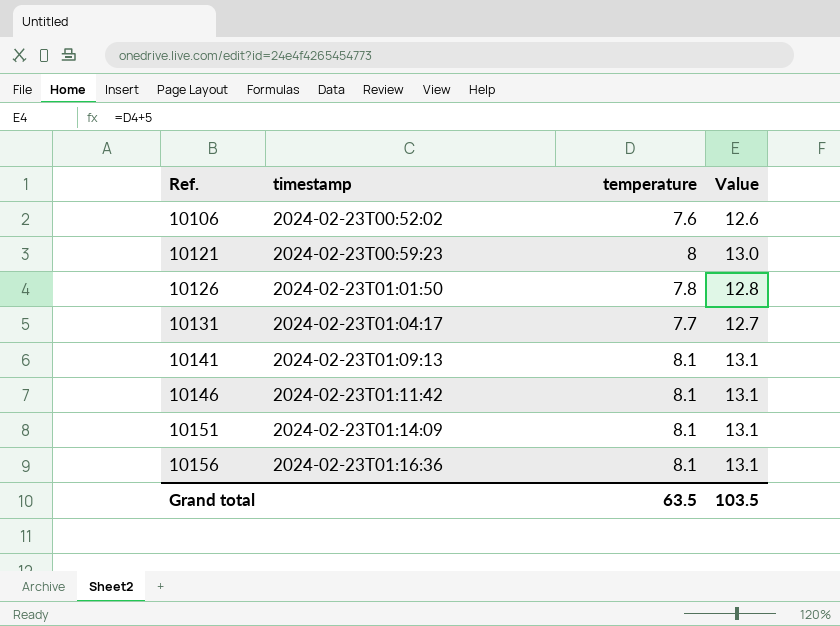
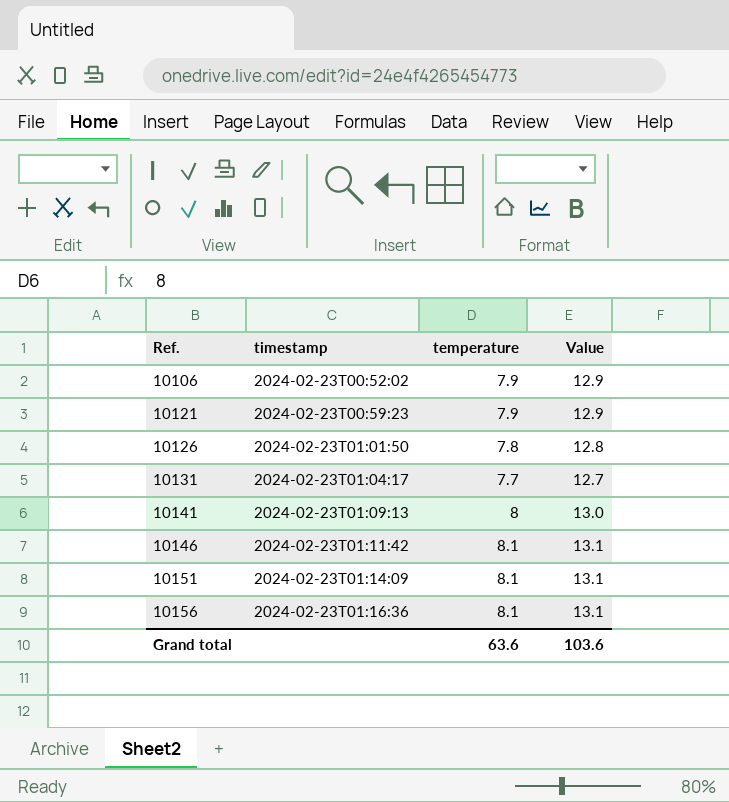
10106 | temperature: 7.6 -> 7.9
10106 | Value: 12.6 -> 12.9
10121 | temperature: 8 -> 7.9
10121 | Value: 13.0 -> 12.9
10141 | temperature: 8.1 -> 8
10141 | Value: 13.1 -> 13.0
Grand total | temperature: 63.5 -> 63.6
Grand total | Value: 103.5 -> 103.6

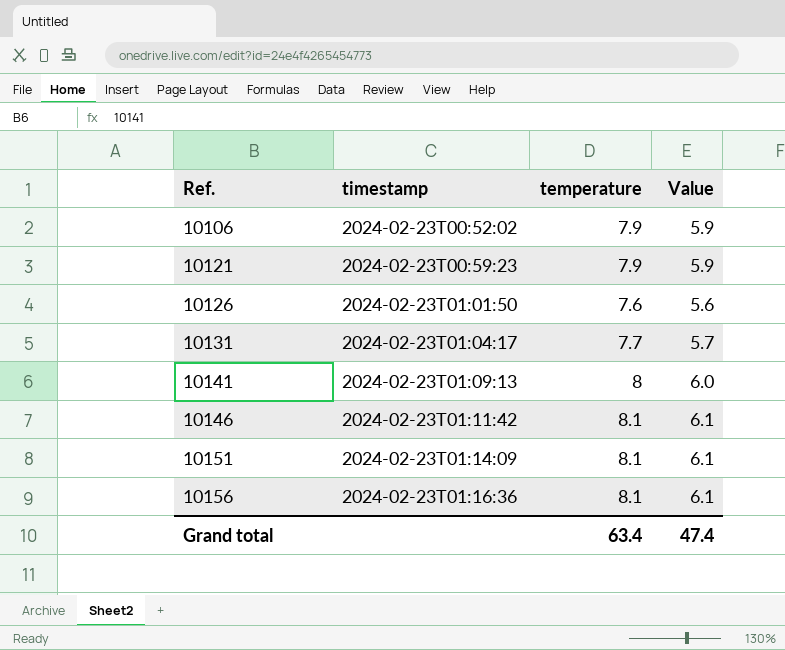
column Value | formula: [temperature] + 5 -> [temperature] - 2
10126 | temperature: 7.8 -> 7.6
Grand total | temperature: 63.6 -> 63.4
Grand total | Value: 103.6 -> 47.4

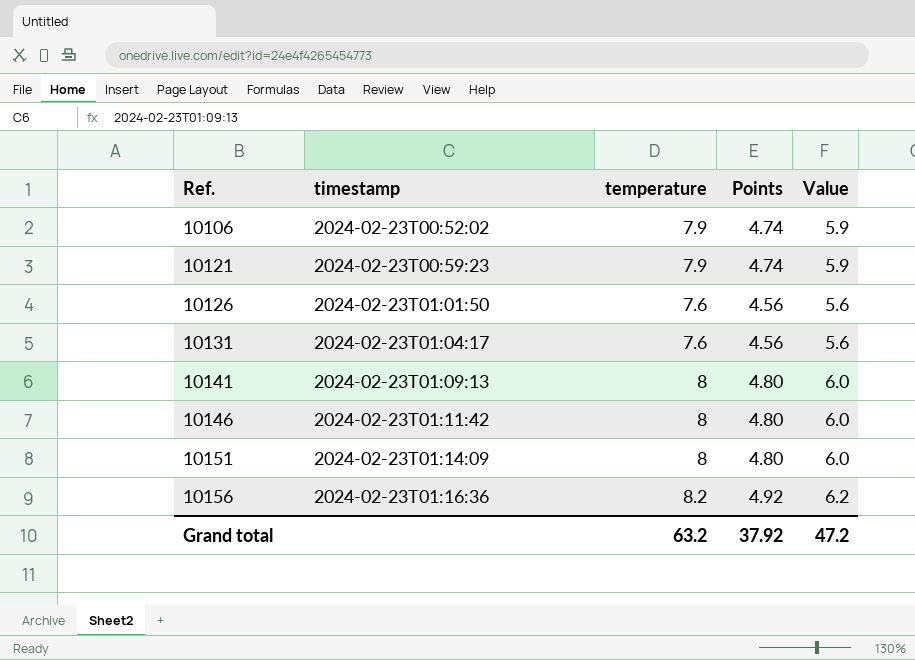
column Points | formula: none -> [temperature] * 0.6
10131 | temperature: 7.7 -> 7.6
10131 | Value: 5.7 -> 5.6
10146 | temperature: 8.1 -> 8
10146 | Value: 6.1 -> 6.0
10151 | temperature: 8.1 -> 8
10151 | Value: 6.1 -> 6.0
10156 | temperature: 8.1 -> 8.2
10156 | Value: 6.1 -> 6.2
Grand total | temperature: 63.4 -> 63.2
Grand total | Value: 47.4 -> 47.2

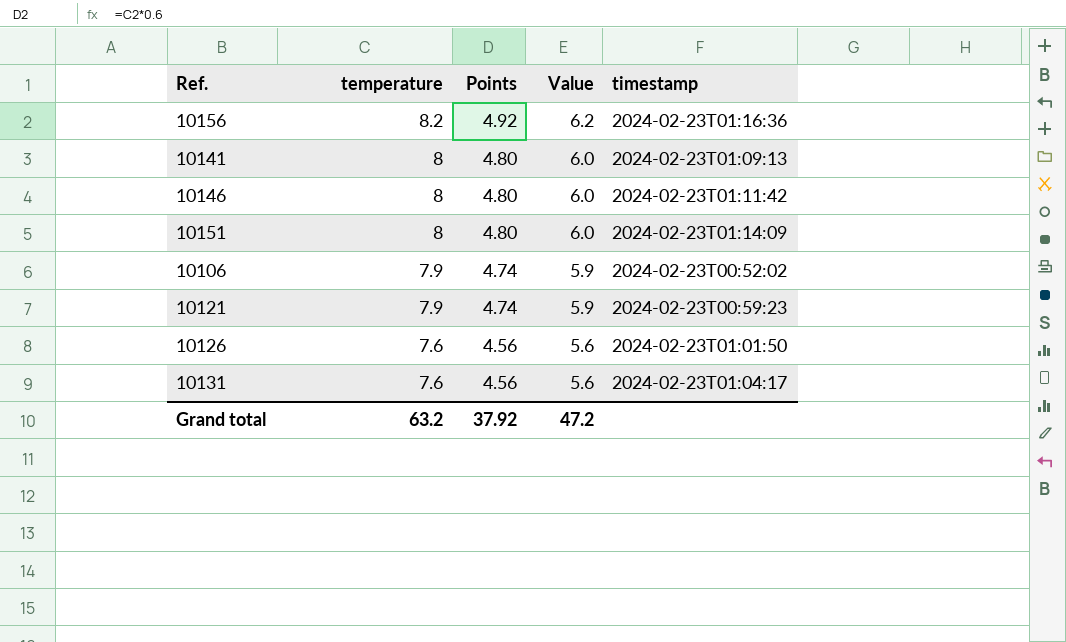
row order: Ref. ascending -> temperature descending
column timestamp | position: 2 -> 5

